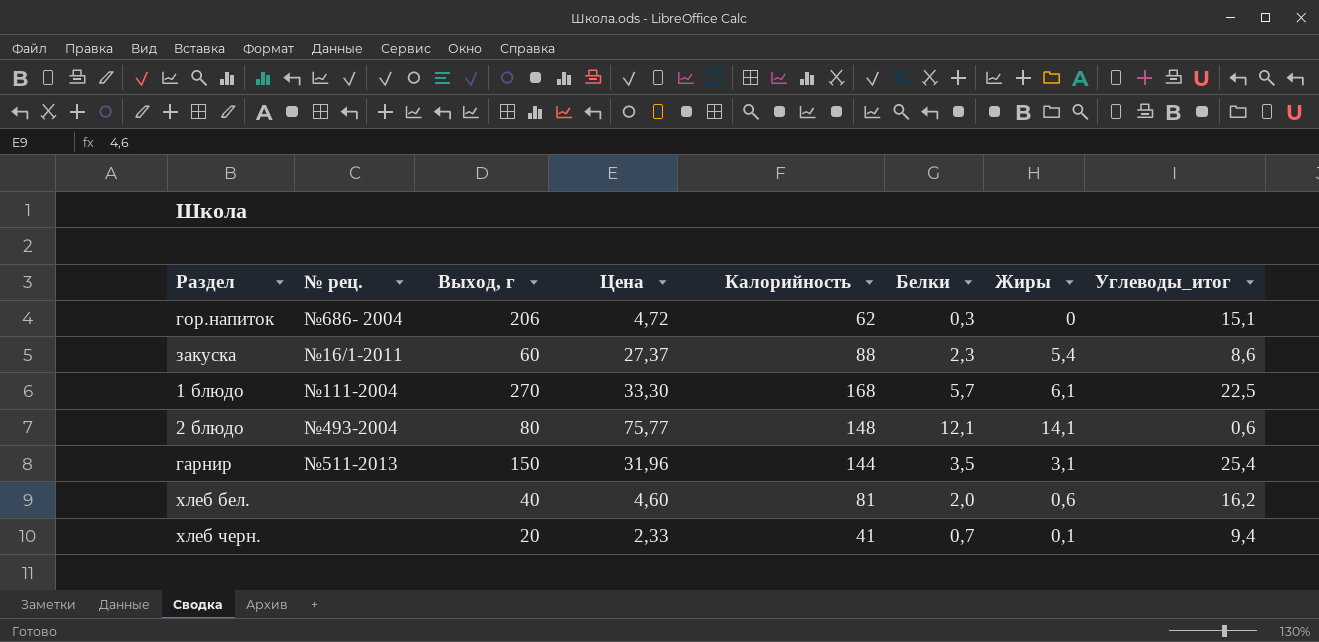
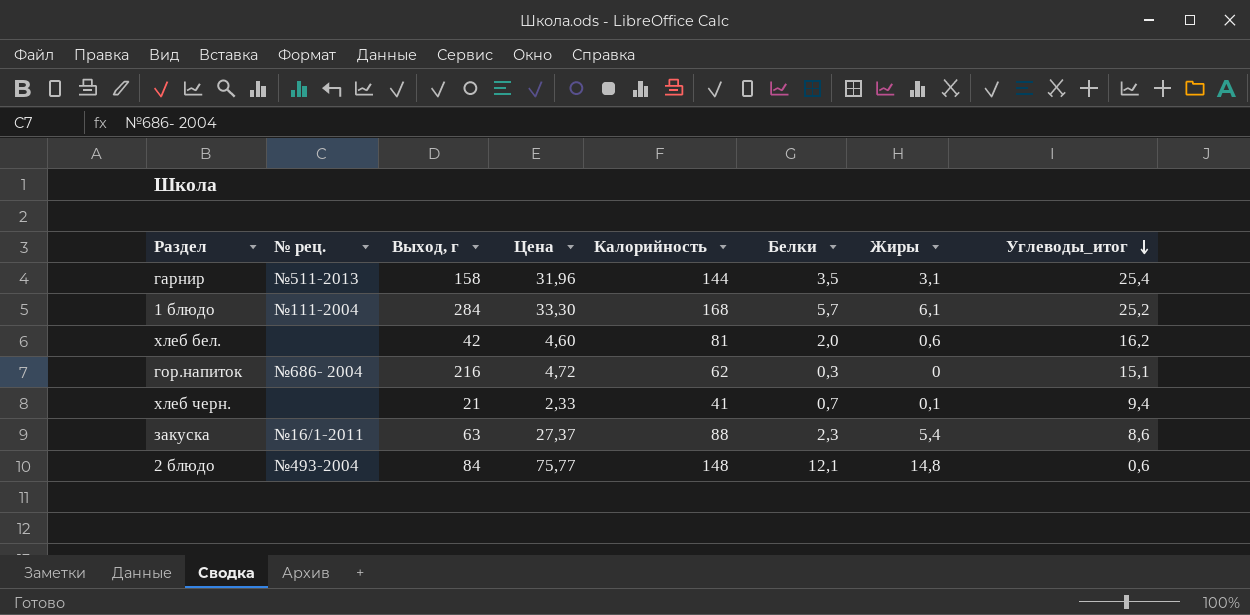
row order: none -> Углеводы_итог descending
гарнир | Выход, г: 150 -> 158
1 блюдо | Выход, г: 270 -> 284
1 блюдо | Углеводы_итог: 22,5 -> 25,2
хлеб бел. | Выход, г: 40 -> 42
гор.напиток | Выход, г: 206 -> 216
хлеб черн. | Выход, г: 20 -> 21
закуска | Выход, г: 60 -> 63
2 блюдо | Выход, г: 80 -> 84
2 блюдо | Жиры: 14,1 -> 14,8

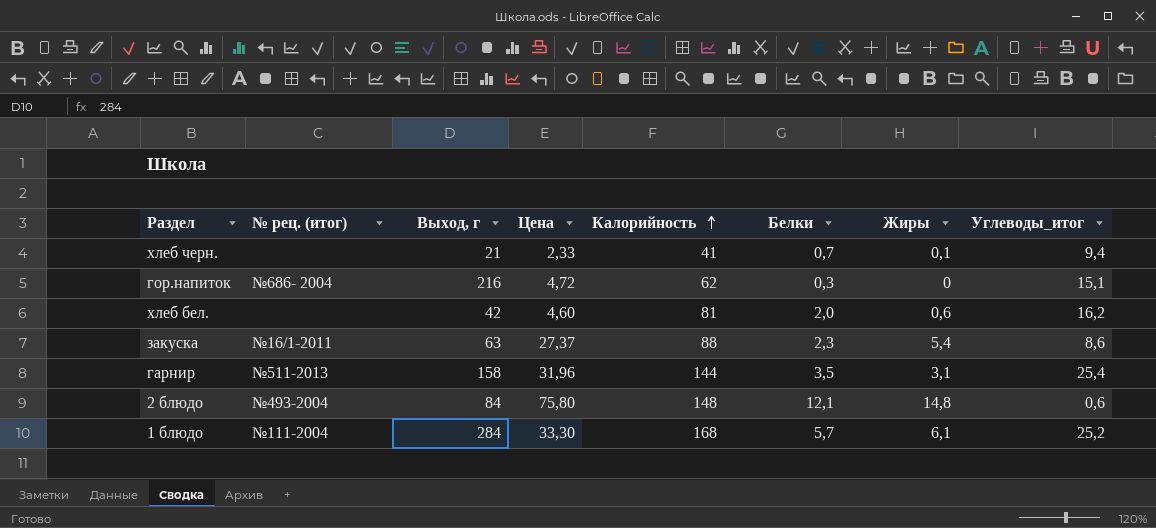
row order: Углеводы_итог descending -> Калорийность ascending
column name: № рец. -> № рец. (итог)
2 блюдо | Цена: 75,77 -> 75,80

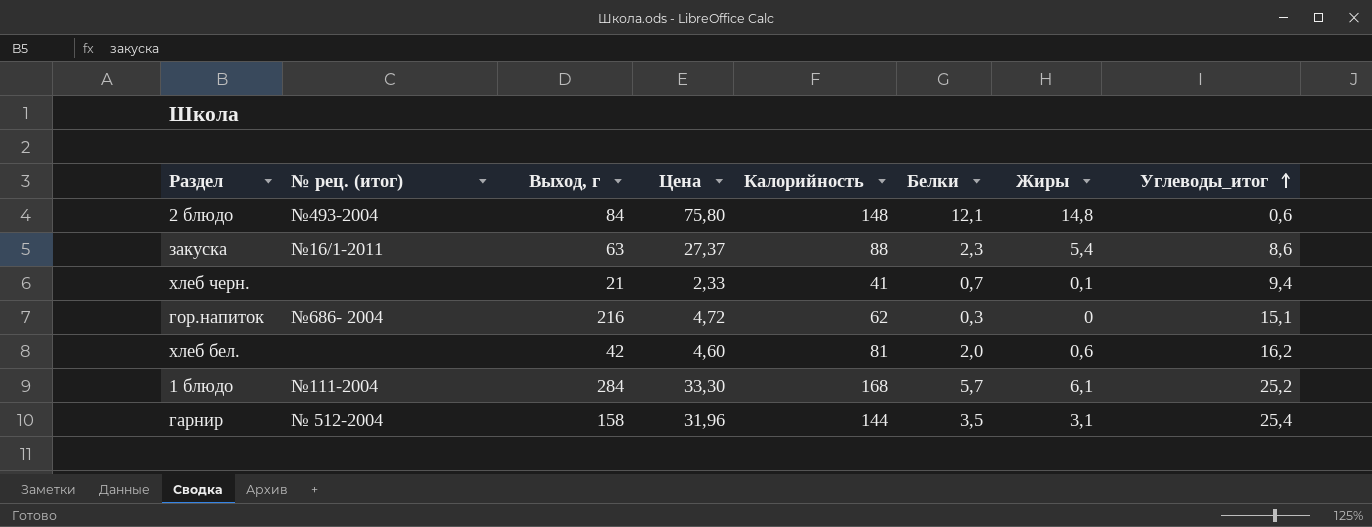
row order: Калорийность ascending -> Углеводы_итог ascending
гарнир | № рец. (итог): №511-2013 -> № 512-2004

